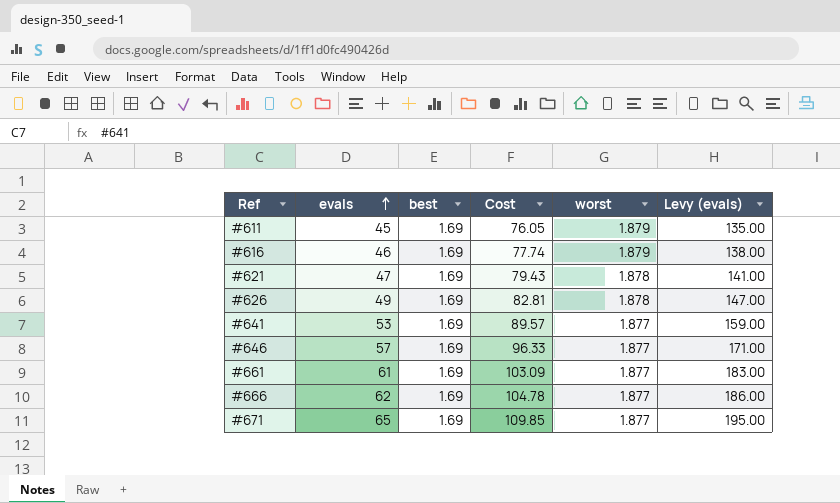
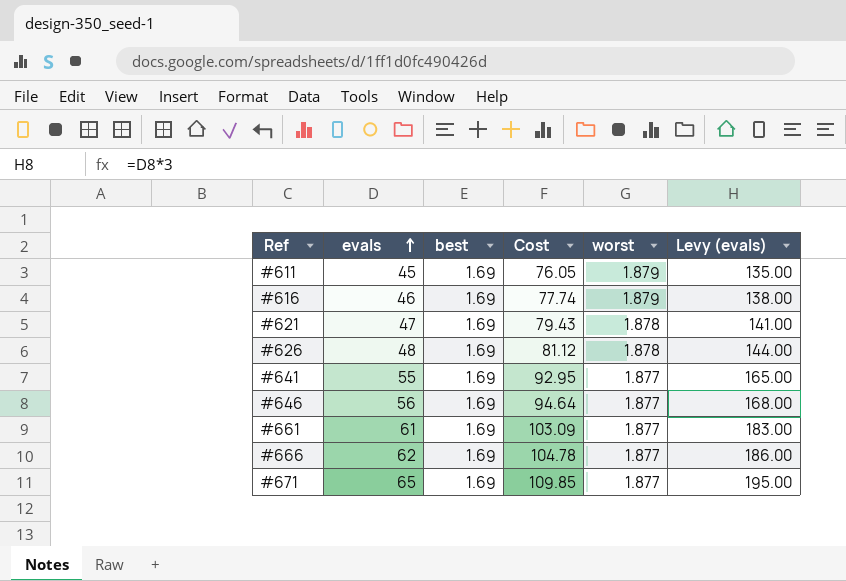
#626 | evals: 49 -> 48
#626 | Cost: 82.81 -> 81.12
#626 | Levy (evals): 147.00 -> 144.00
#641 | evals: 53 -> 55
#641 | Cost: 89.57 -> 92.95
#641 | Levy (evals): 159.00 -> 165.00
#646 | evals: 57 -> 56
#646 | Cost: 96.33 -> 94.64
#646 | Levy (evals): 171.00 -> 168.00

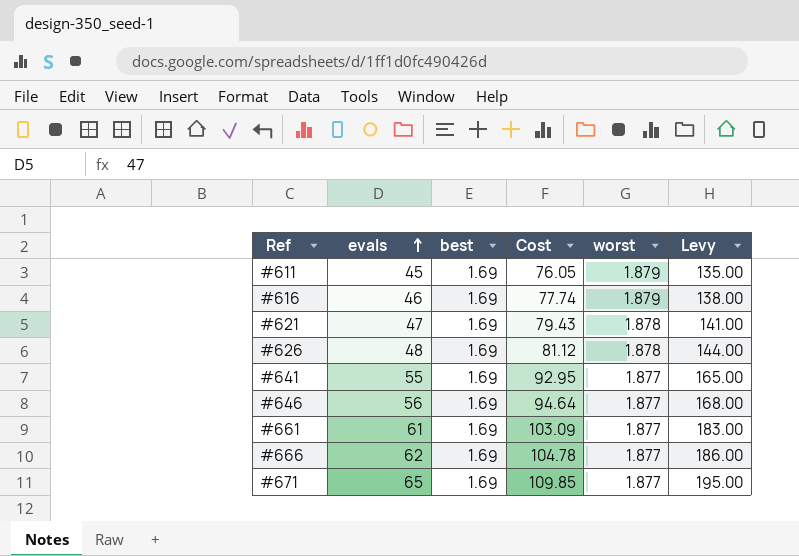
column name: Levy (evals) -> Levy

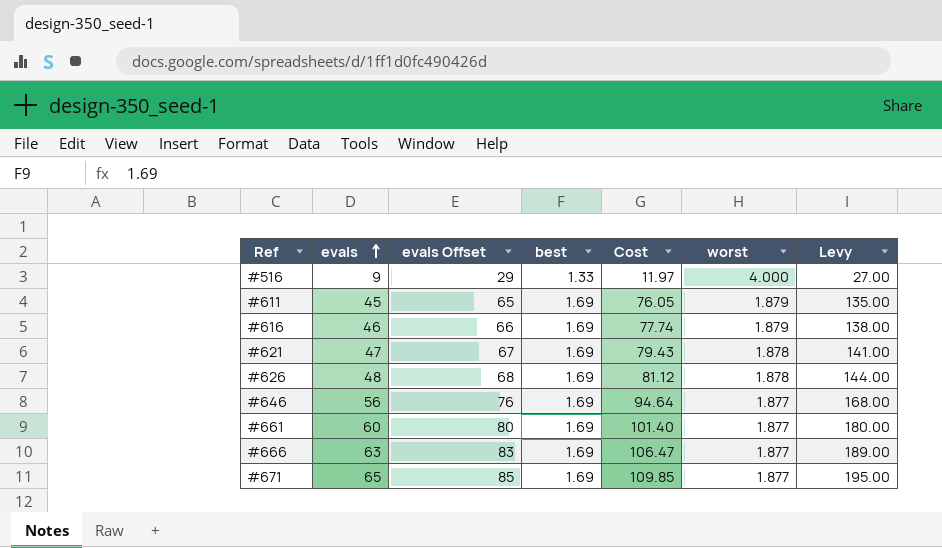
column evals Offset | formula: none -> [evals] + 20
row #641: 55 | 1.69 | 92.95 | 1.877 | 165.00 -> none
row #516: none -> 9 | 29 | 1.33 | 11.97 | 4.000 | 27.00
#661 | evals: 61 -> 60
#661 | Cost: 103.09 -> 101.40
#661 | Levy: 183.00 -> 180.00
#666 | evals: 62 -> 63
#666 | Cost: 104.78 -> 106.47
#666 | Levy: 186.00 -> 189.00

